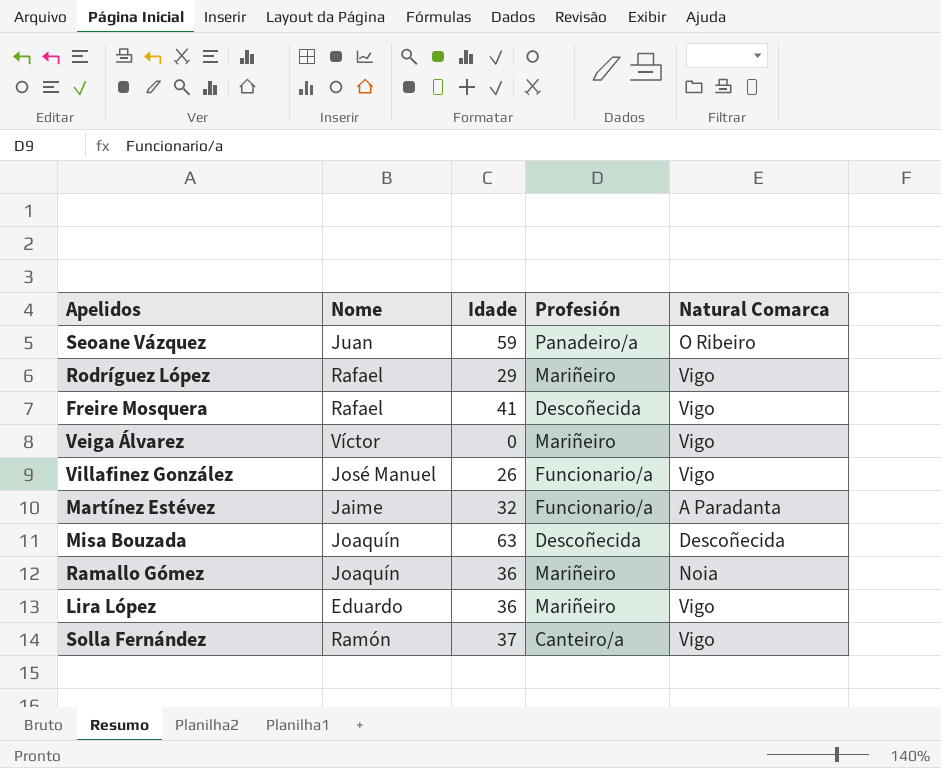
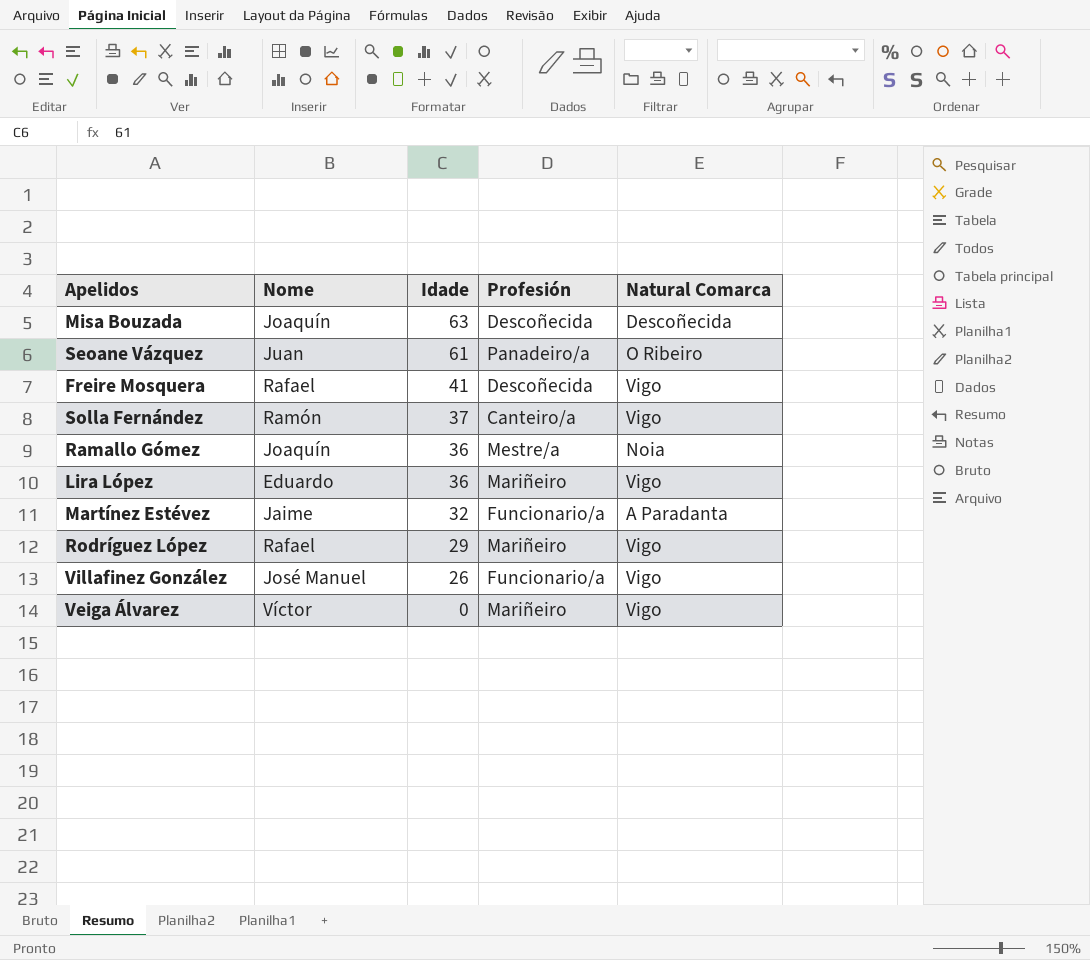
row order: none -> Idade descending
Seoane Vázquez | Idade: 59 -> 61
Ramallo Gómez | Profesión: Mariñeiro -> Mestre/a

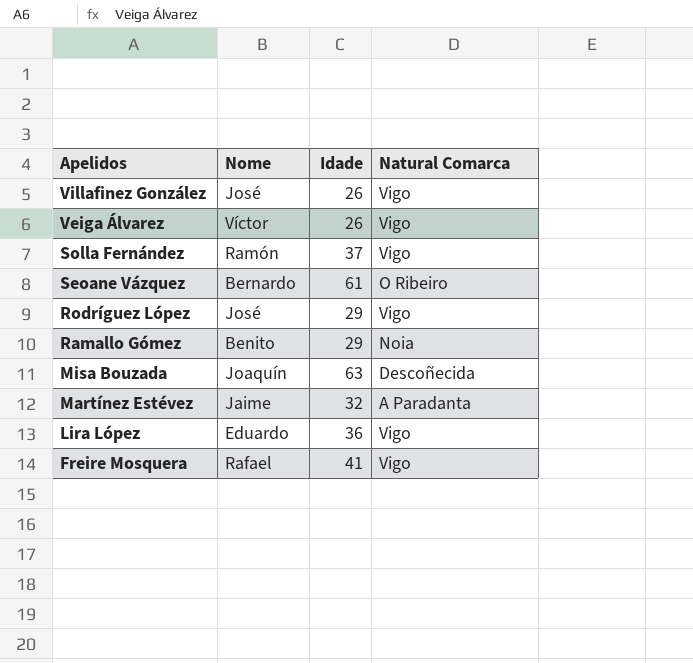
row order: Idade descending -> Apelidos descending
column Profesión | position: 4 -> none
Villafinez González | Nome: José Manuel -> José
Veiga Álvarez | Idade: 0 -> 26
Seoane Vázquez | Nome: Juan -> Bernardo
Rodríguez López | Nome: Rafael -> José
Ramallo Gómez | Nome: Joaquín -> Benito
Ramallo Gómez | Idade: 36 -> 29

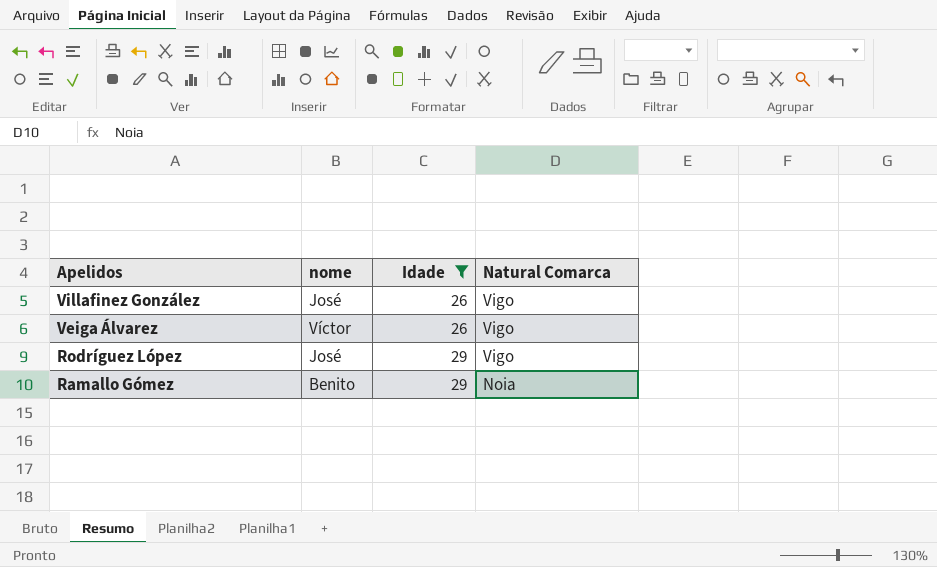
filter: none -> Idade <= 29
column name: Nome -> nome

